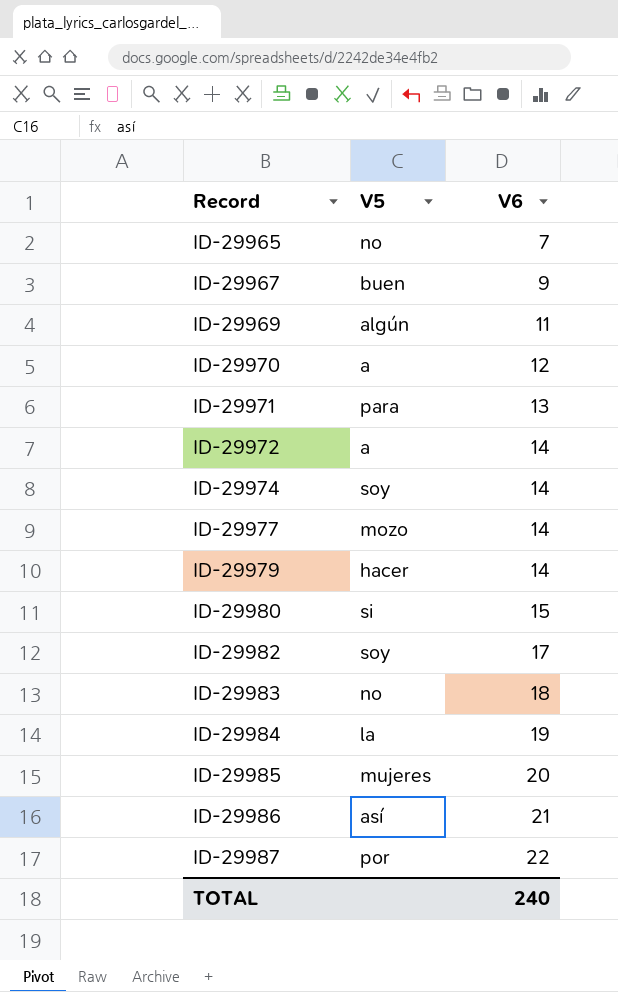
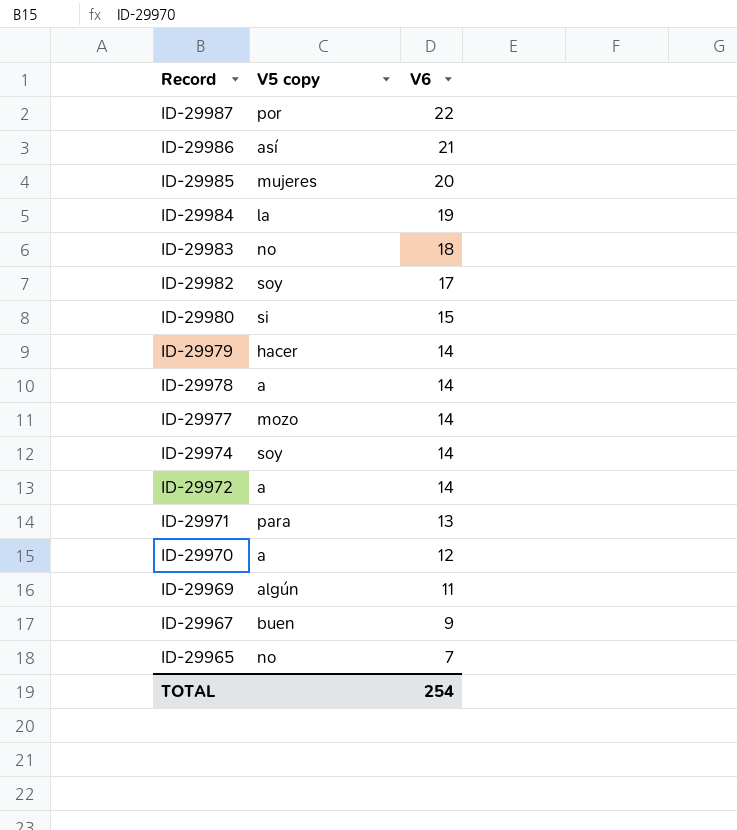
row order: Record ascending -> Record descending
column name: V5 -> V5 copy
row ID-29978: none -> a | 14
TOTAL | V6: 240 -> 254

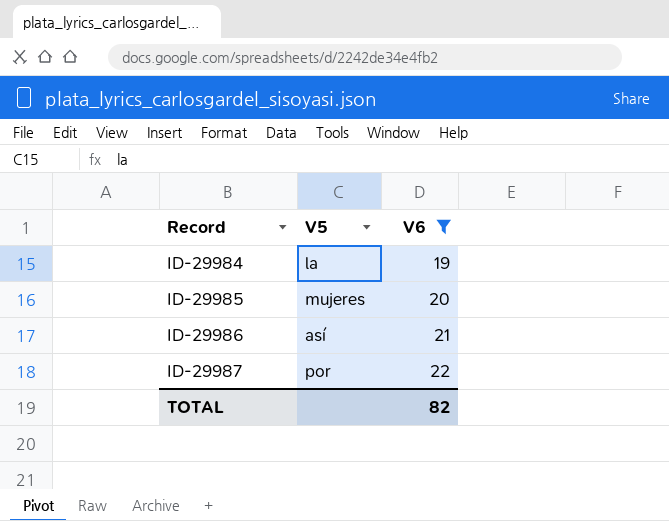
filter: none -> V6 >= 19
row order: Record descending -> Record ascending
column name: V5 copy -> V5
TOTAL | V6: 254 -> 82

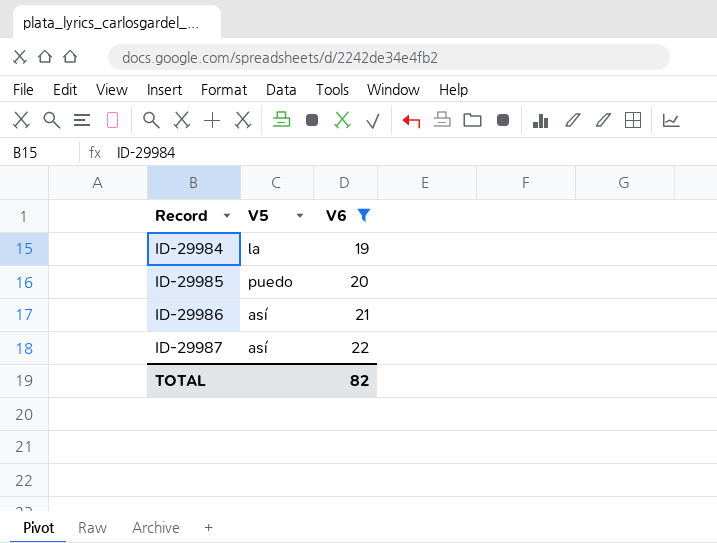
ID-29985 | V5: mujeres -> puedo
ID-29987 | V5: por -> así

